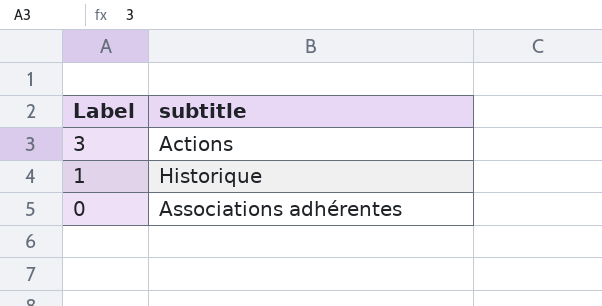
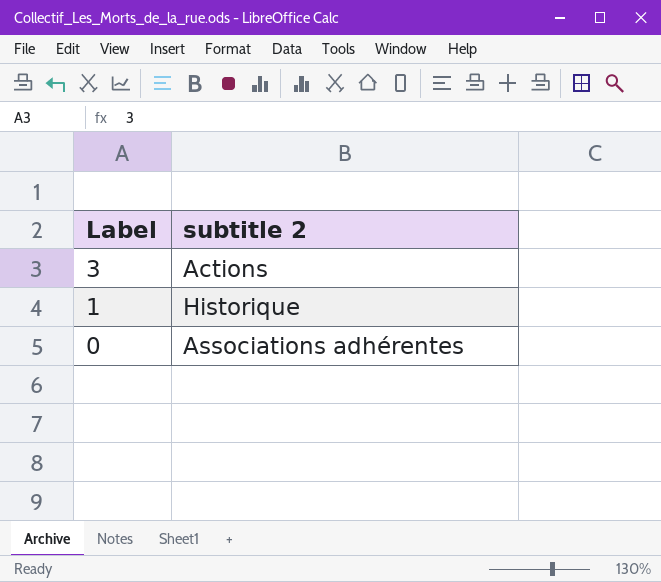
column name: subtitle -> subtitle 2

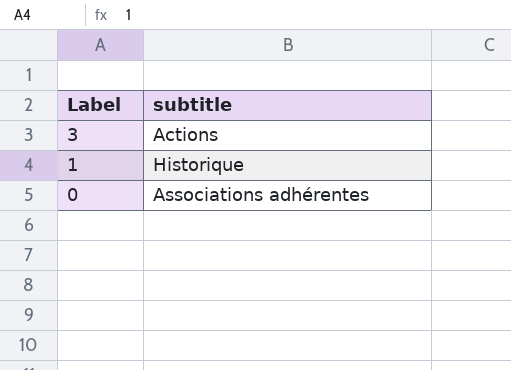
column name: subtitle 2 -> subtitle

